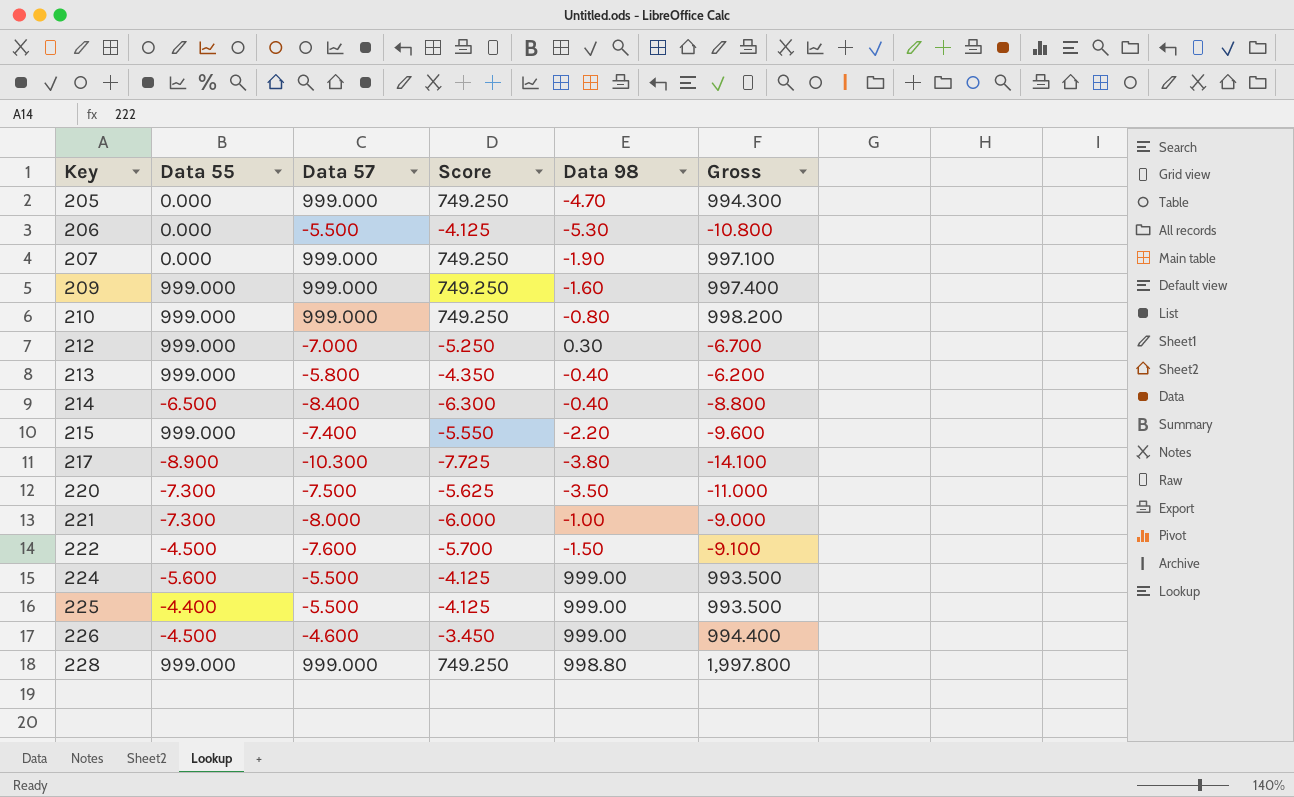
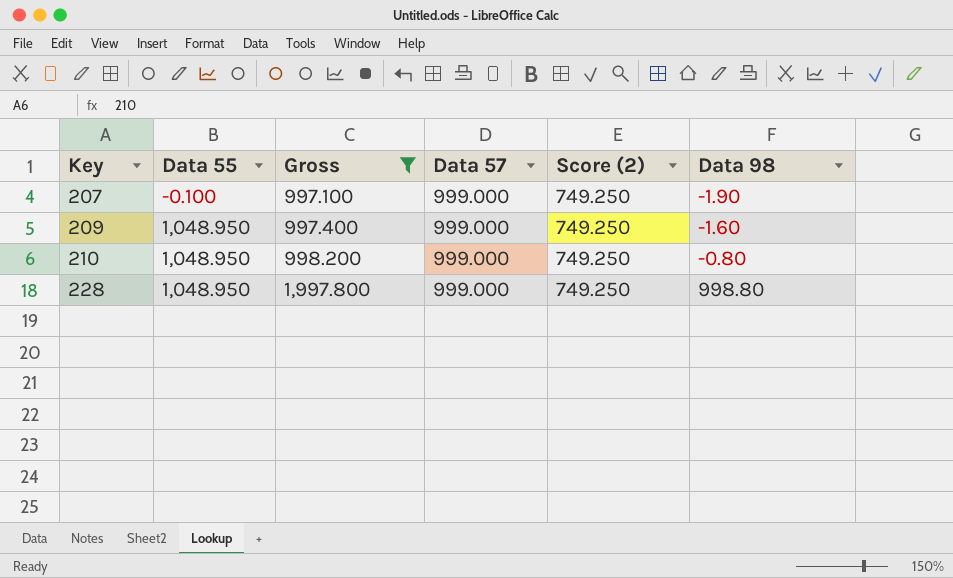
filter: none -> Gross >= 997.100
column Gross | position: 6 -> 3
column name: Score -> Score (2)
207 | Data 55: 0.000 -> -0.100
209 | Data 55: 999.000 -> 1,048.950
210 | Data 55: 999.000 -> 1,048.950
228 | Data 55: 999.000 -> 1,048.950

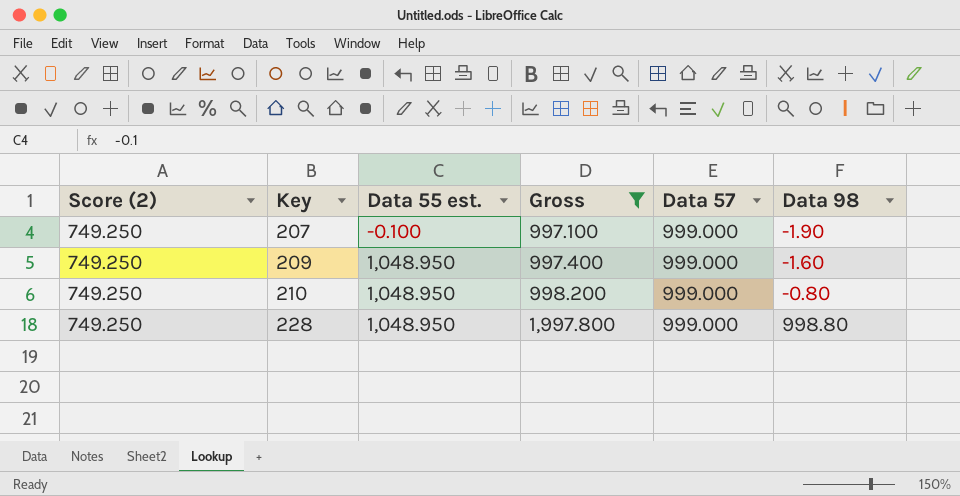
column Score (2) | position: 5 -> 1
column name: Data 55 -> Data 55 est.

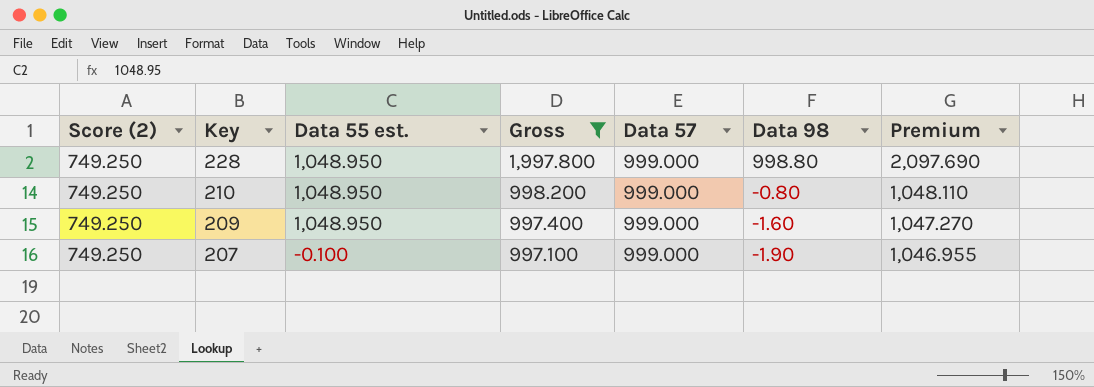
row order: Key ascending -> Key descending
column Premium | formula: none -> [Gross] * 1.05

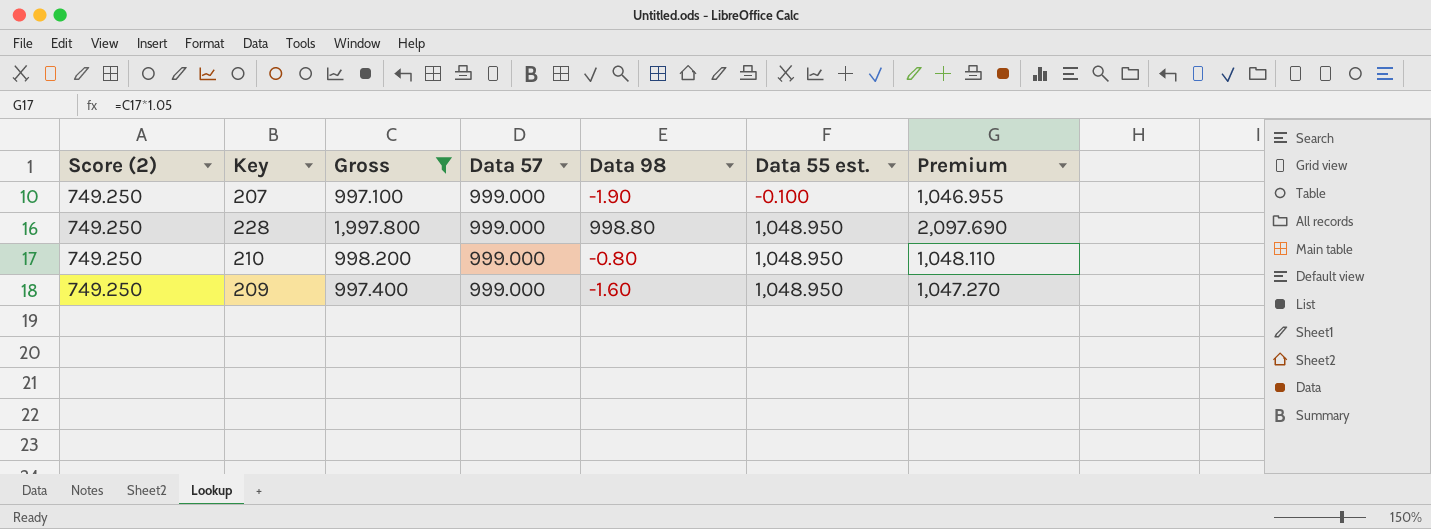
row order: Key descending -> Data 55 est. ascending
column Data 55 est. | position: 3 -> 6

